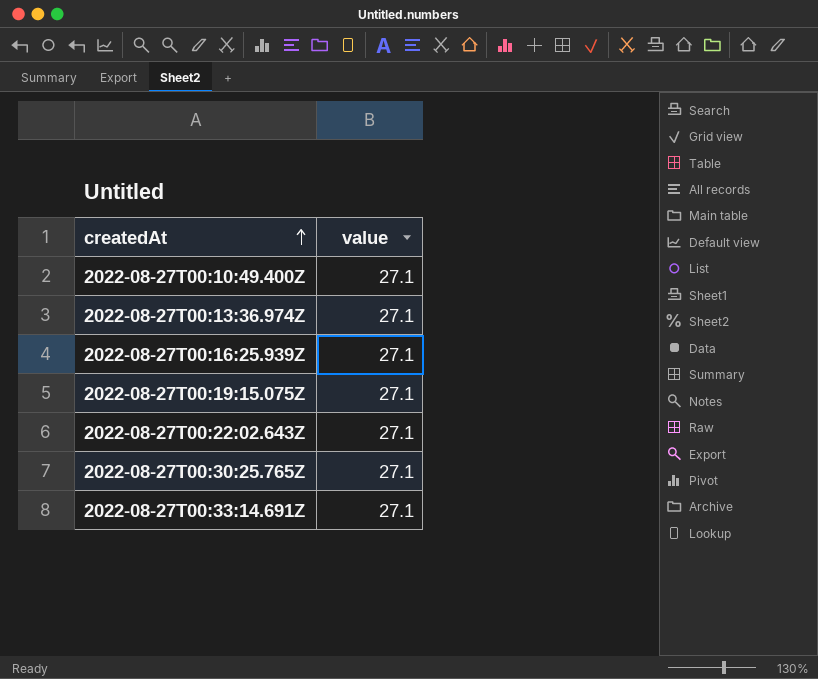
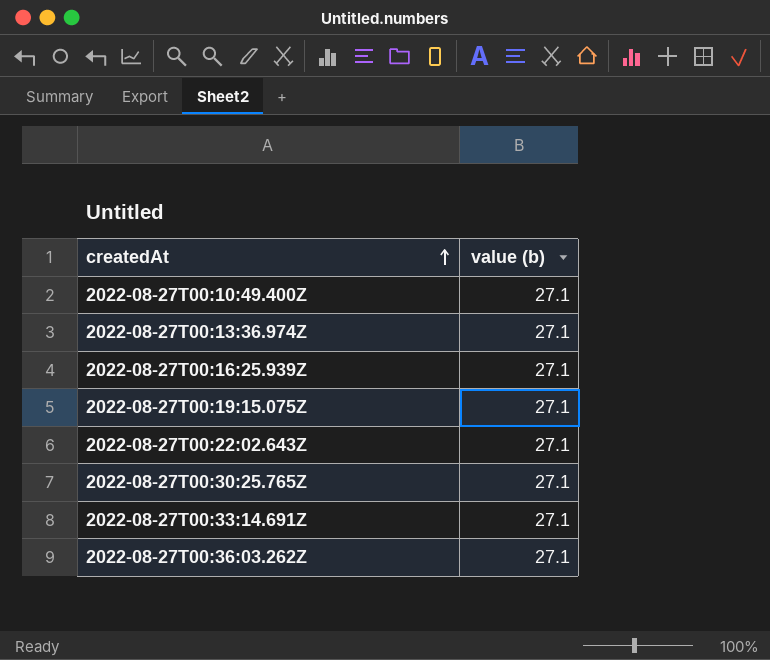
column name: value -> value (b)
row 2022-08-27T00:36:03.262Z: none -> 27.1

